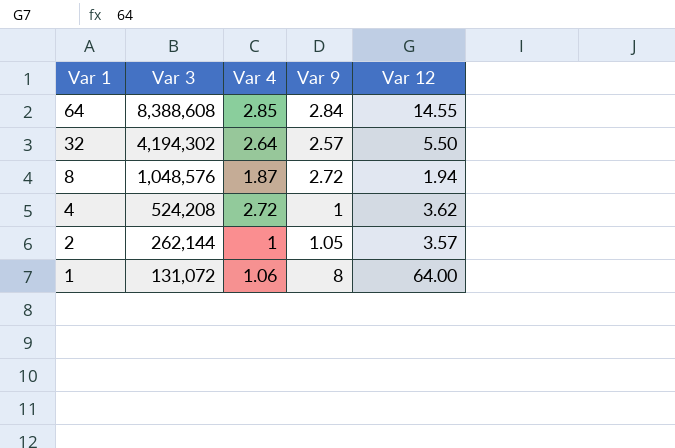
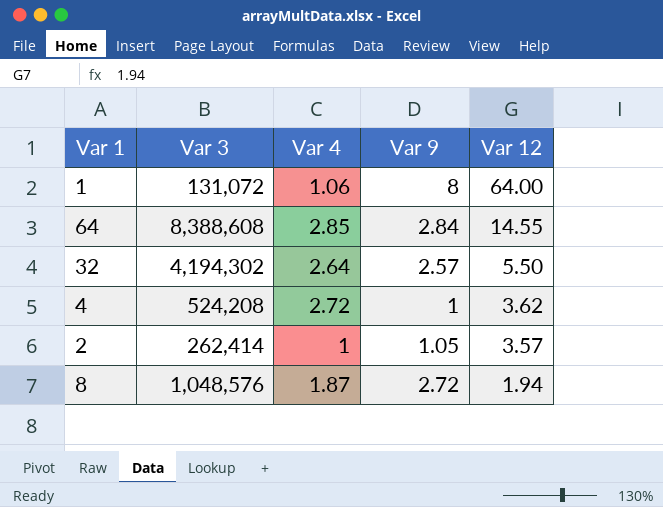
row order: Var 1 descending -> Var 12 descending
2 | Var 3: 262,144 -> 262,414

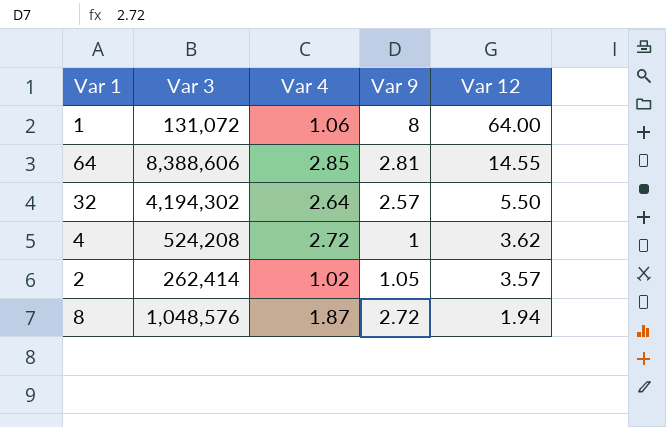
64 | Var 3: 8,388,608 -> 8,388,606
64 | Var 9: 2.84 -> 2.81
2 | Var 4: 1 -> 1.02

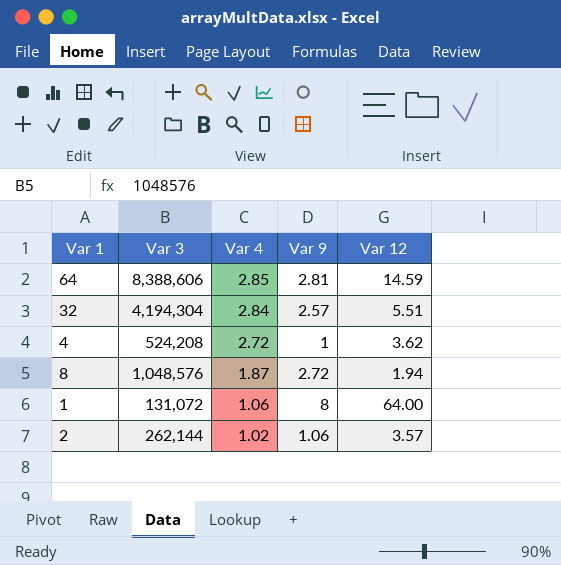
row order: Var 12 descending -> Var 4 descending
64 | Var 12: 14.55 -> 14.59
32 | Var 3: 4,194,302 -> 4,194,304
32 | Var 4: 2.64 -> 2.84
32 | Var 12: 5.50 -> 5.51
2 | Var 3: 262,414 -> 262,144
2 | Var 9: 1.05 -> 1.06

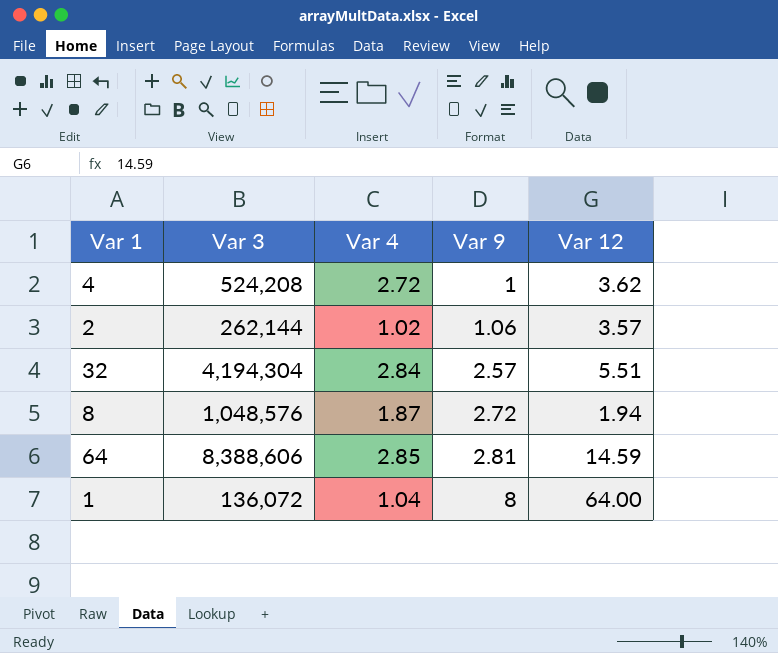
row order: Var 4 descending -> Var 9 ascending
1 | Var 3: 131,072 -> 136,072
1 | Var 4: 1.06 -> 1.04

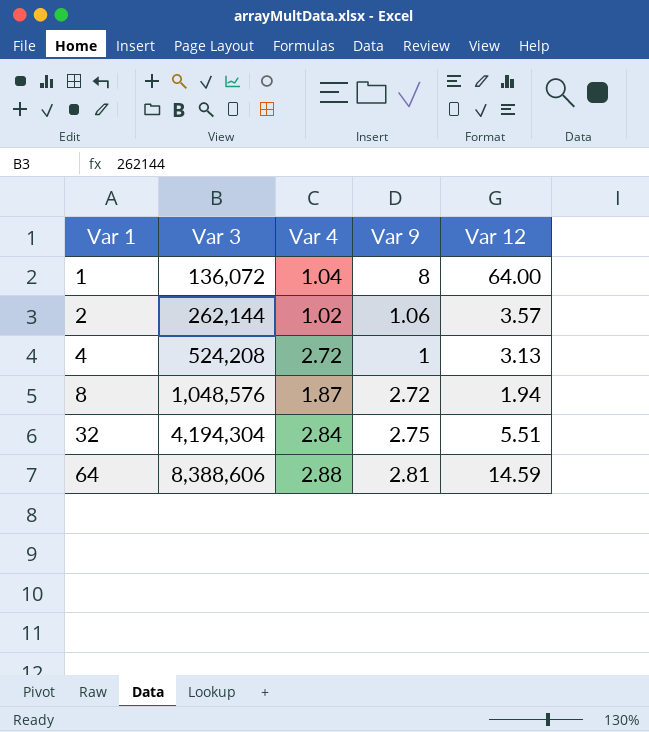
row order: Var 9 ascending -> Var 1 ascending
4 | Var 12: 3.62 -> 3.13
32 | Var 9: 2.57 -> 2.75
64 | Var 4: 2.85 -> 2.88

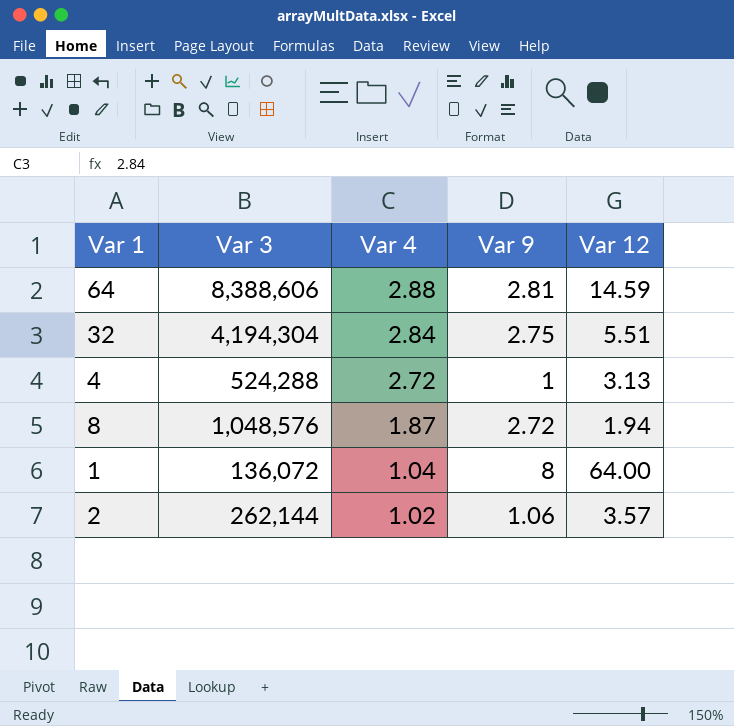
row order: Var 1 ascending -> Var 4 descending
4 | Var 3: 524,208 -> 524,288

